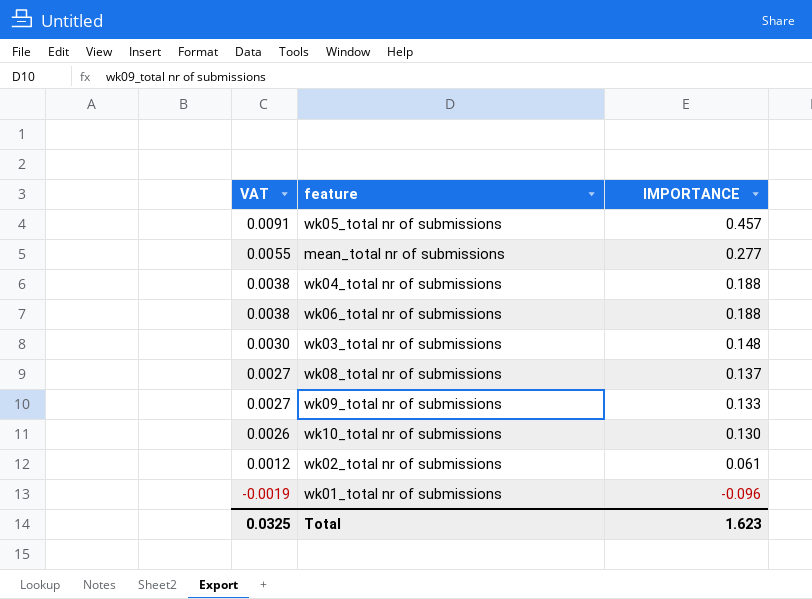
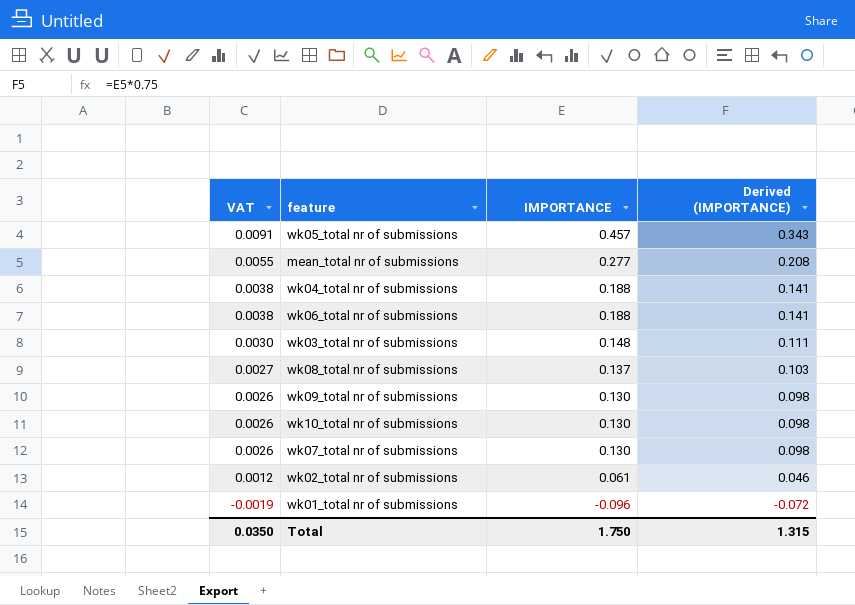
column Derived (IMPORTANCE) | formula: none -> [IMPORTANCE] * 0.75
wk09_total nr of submissions | VAT: 0.0027 -> 0.0026
wk09_total nr of submissions | IMPORTANCE: 0.133 -> 0.130
row wk07_total nr of submissions: none -> 0.0026 | 0.130 | 0.098
Total | VAT: 0.0325 -> 0.0350
Total | IMPORTANCE: 1.623 -> 1.750

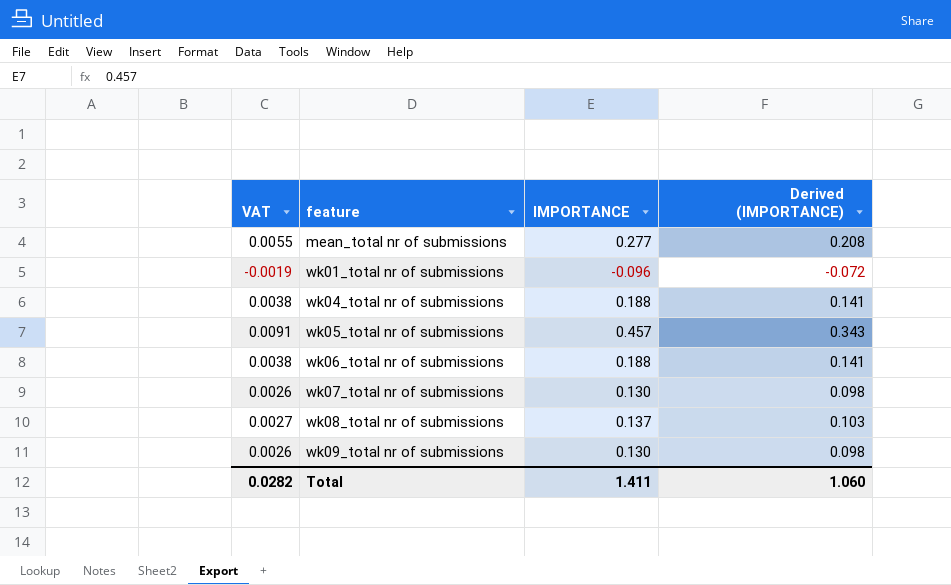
row order: VAT descending -> feature ascending
row wk03_total nr of submissions: 0.0030 | 0.148 | 0.111 -> none
row wk10_total nr of submissions: 0.0026 | 0.130 | 0.098 -> none
row wk02_total nr of submissions: 0.0012 | 0.061 | 0.046 -> none
Total | VAT: 0.0350 -> 0.0282
Total | IMPORTANCE: 1.750 -> 1.411
Total | Derived (IMPORTANCE): 1.315 -> 1.060

